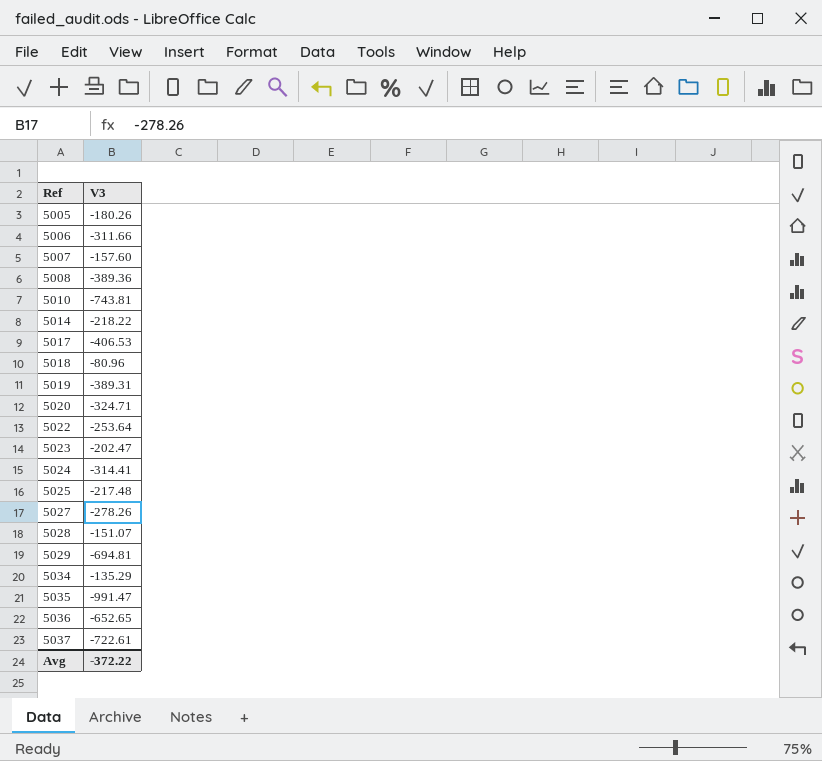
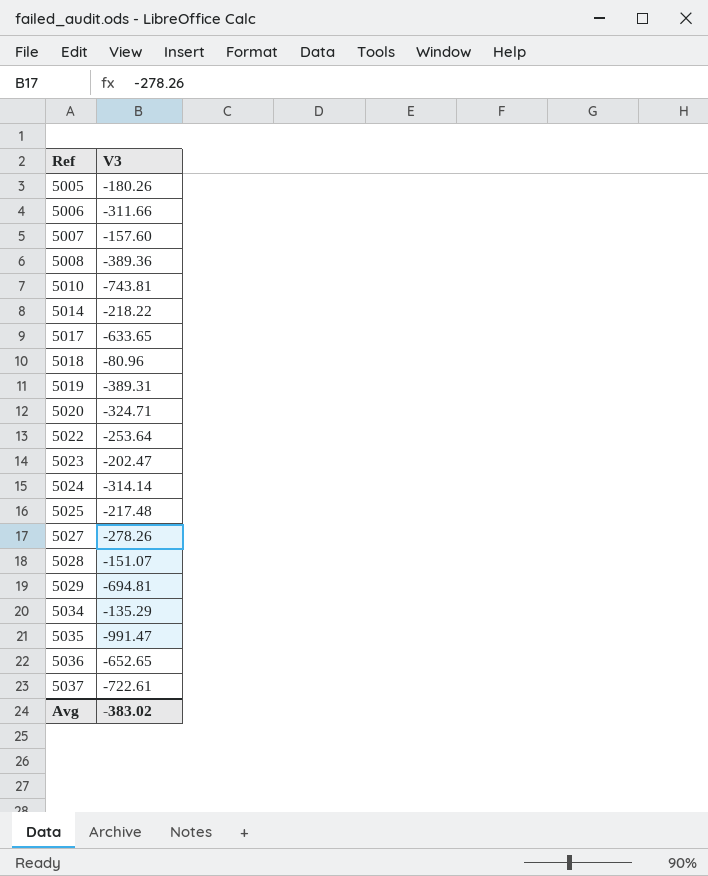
5017 | V3: -406.53 -> -633.65
5024 | V3: -314.41 -> -314.14
Avg | V3: -372.22 -> -383.02

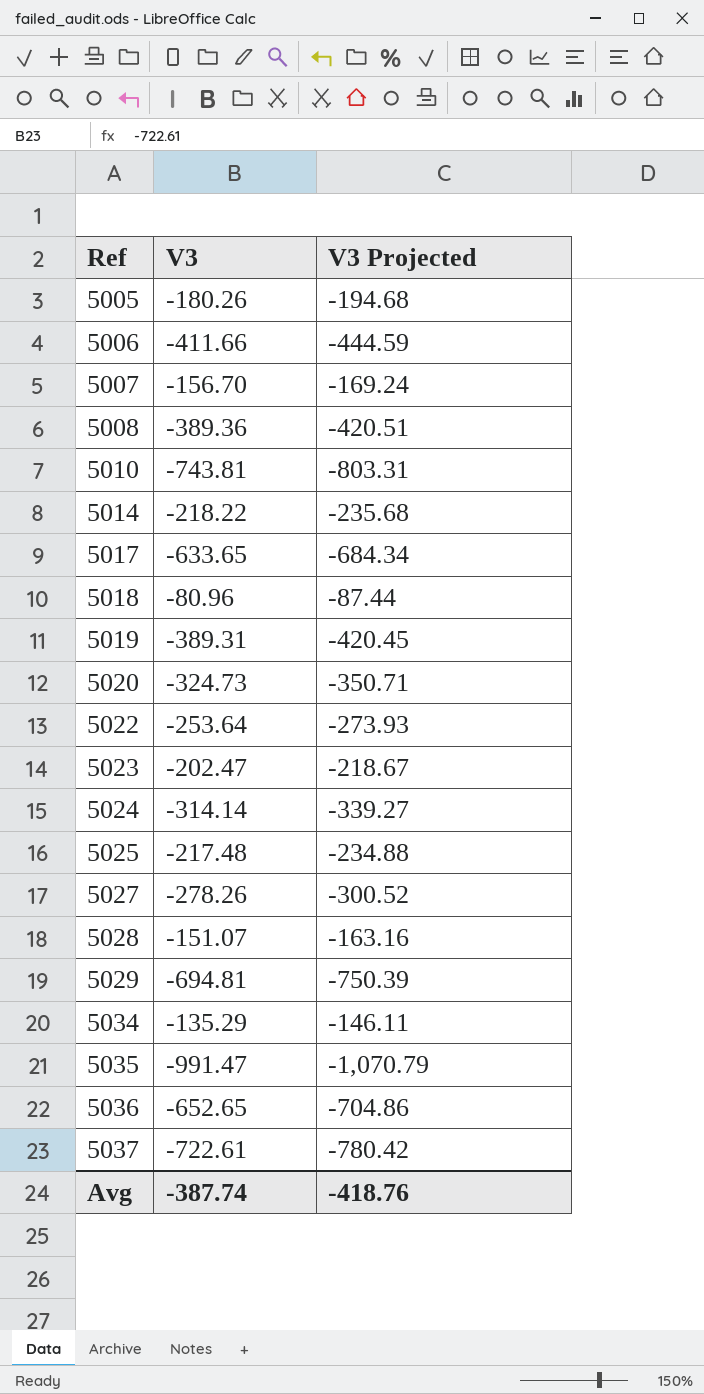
column V3 Projected | formula: none -> [V3] * 1.08
5006 | V3: -311.66 -> -411.66
5007 | V3: -157.60 -> -156.70
5020 | V3: -324.71 -> -324.73
Avg | V3: -383.02 -> -387.74

